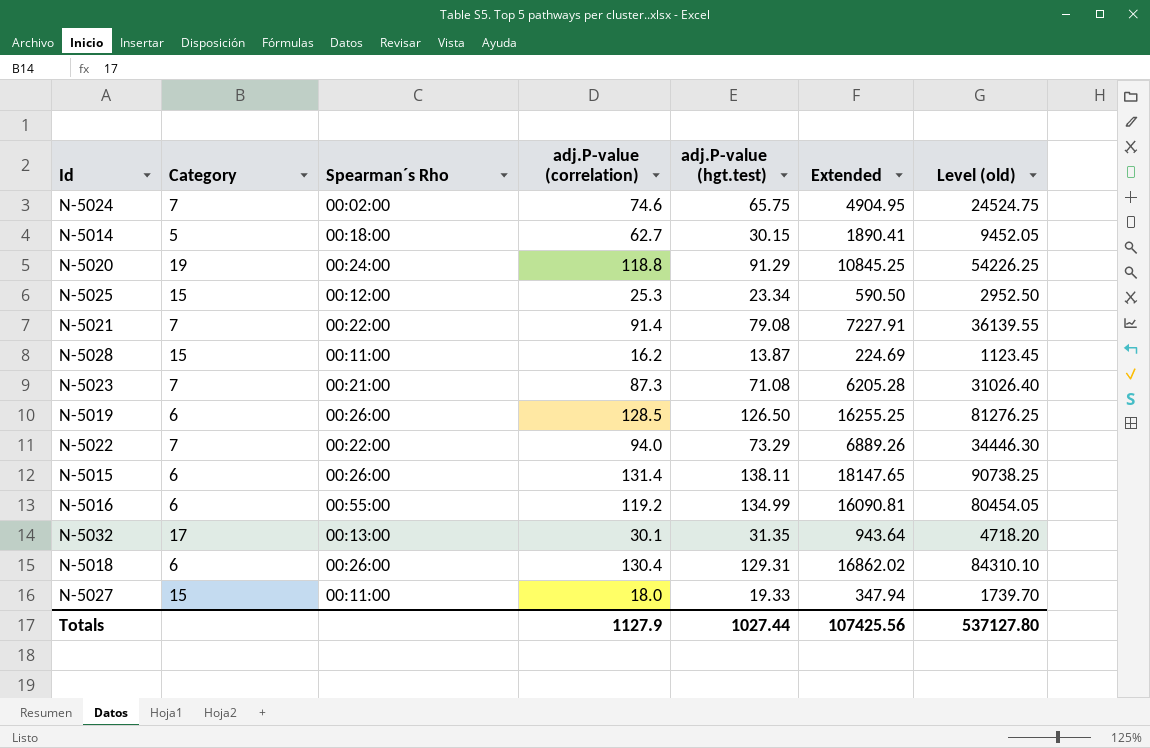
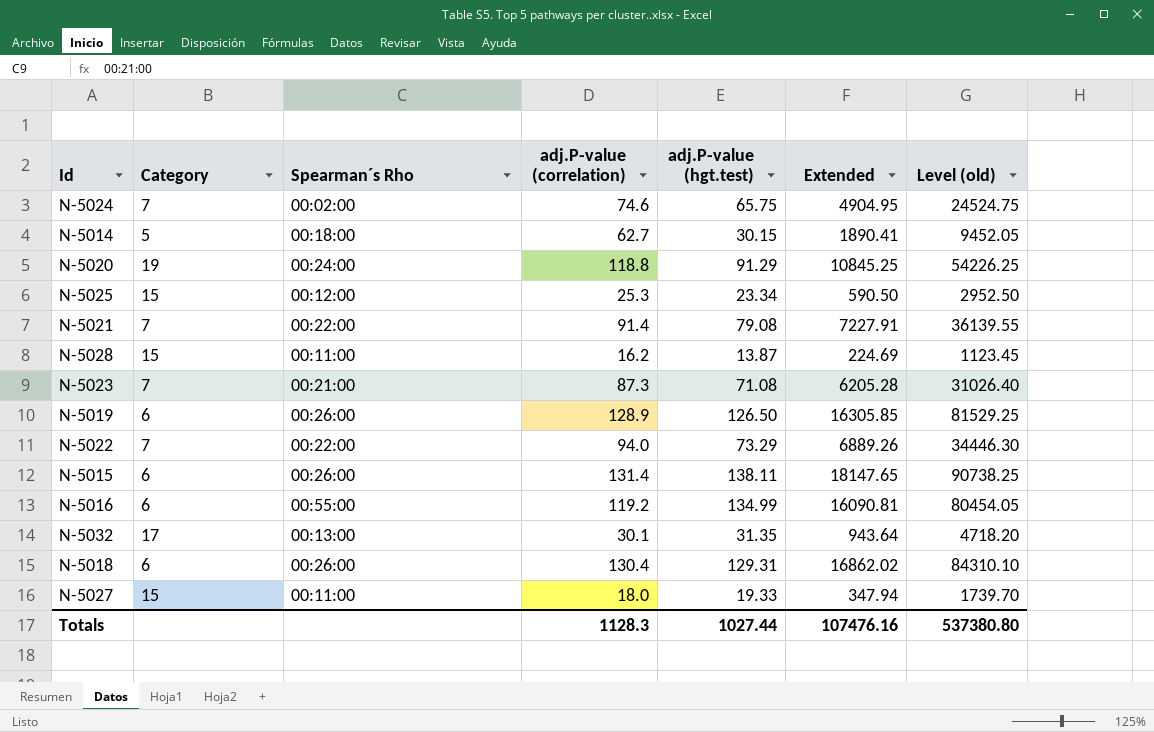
N-5019 | adj.P-value (correlation): 128.5 -> 128.9
N-5019 | Extended: 16255.25 -> 16305.85
N-5019 | Level (old): 81276.25 -> 81529.25
Totals | adj.P-value (correlation): 1127.9 -> 1128.3
Totals | Extended: 107425.56 -> 107476.16
Totals | Level (old): 537127.80 -> 537380.80

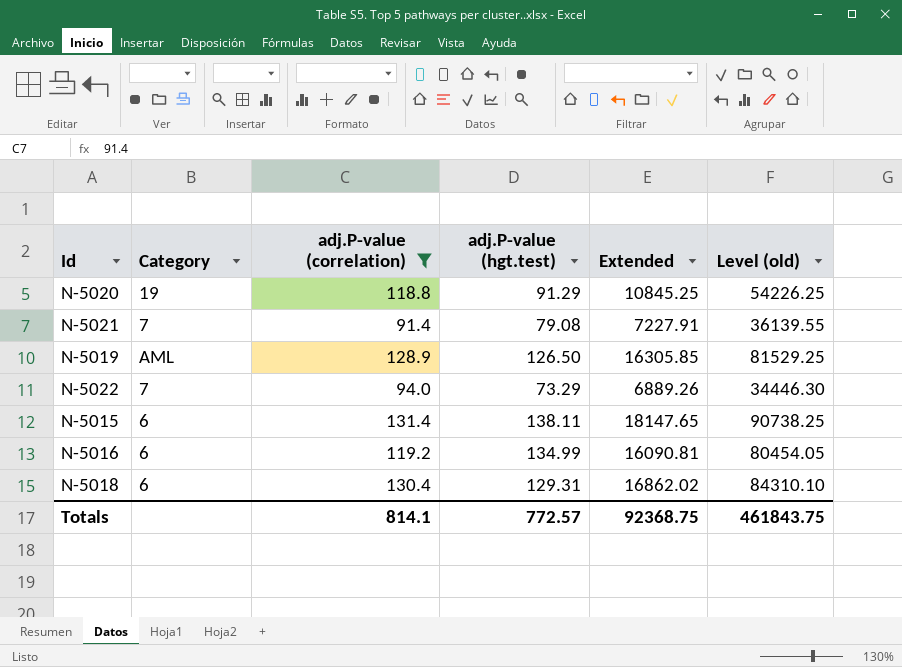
filter: none -> adj.P-value (correlation) >= 91.4
column Spearman´s Rho | position: 3 -> none
N-5019 | Category: 6 -> AML
Totals | adj.P-value (correlation): 1128.3 -> 814.1
Totals | adj.P-value (hgt.test): 1027.44 -> 772.57
Totals | Extended: 107476.16 -> 92368.75
Totals | Level (old): 537380.80 -> 461843.75

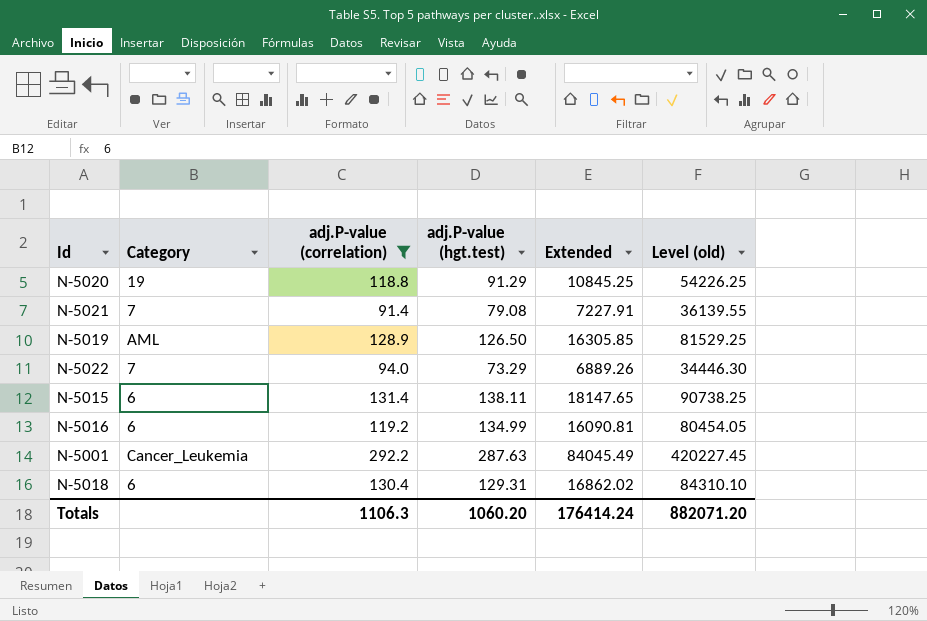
row N-5001: none -> Cancer_Leukemia | 292.2 | 287.63 | 84045.49 | 420227.45
Totals | adj.P-value (correlation): 814.1 -> 1106.3
Totals | adj.P-value (hgt.test): 772.57 -> 1060.20
Totals | Extended: 92368.75 -> 176414.24
Totals | Level (old): 461843.75 -> 882071.20

